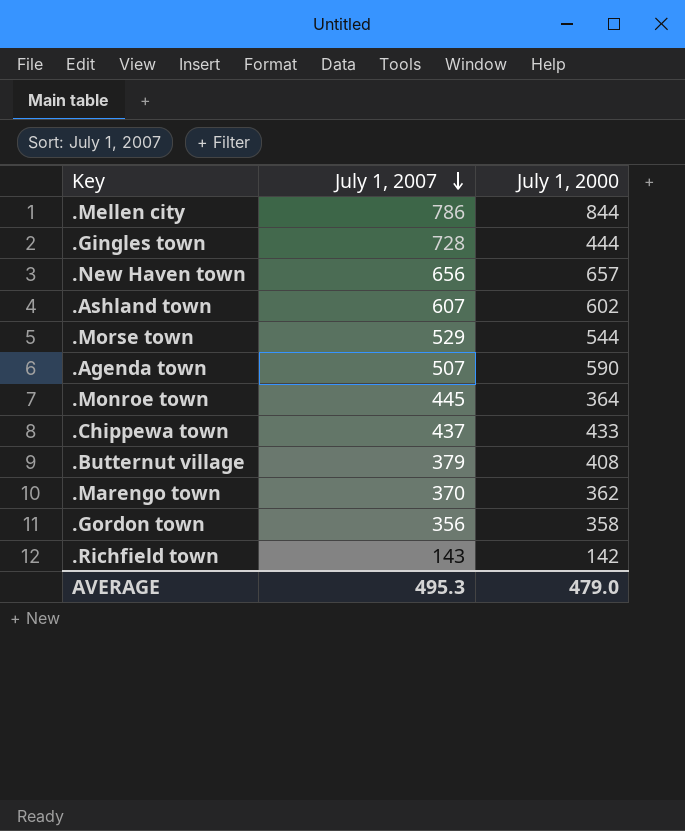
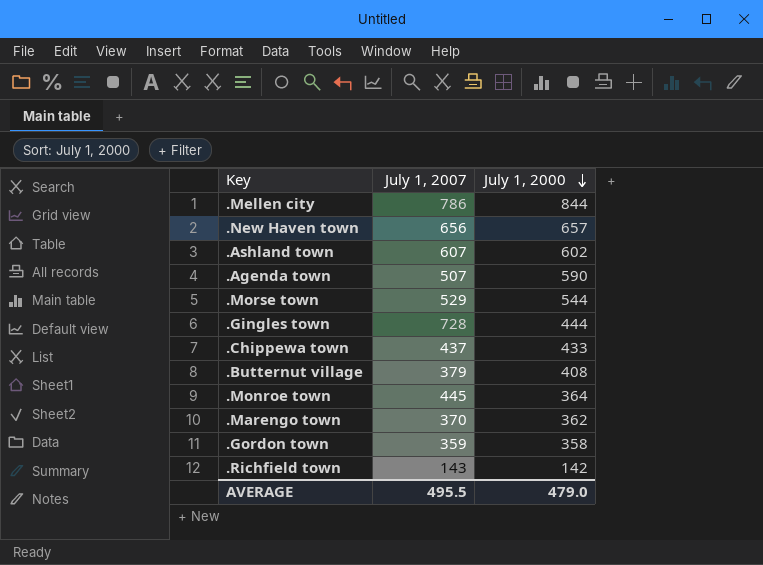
row order: July 1, 2007 descending -> July 1, 2000 descending
.Gordon town | July 1, 2007: 356 -> 359
AVERAGE | July 1, 2007: 495.3 -> 495.5

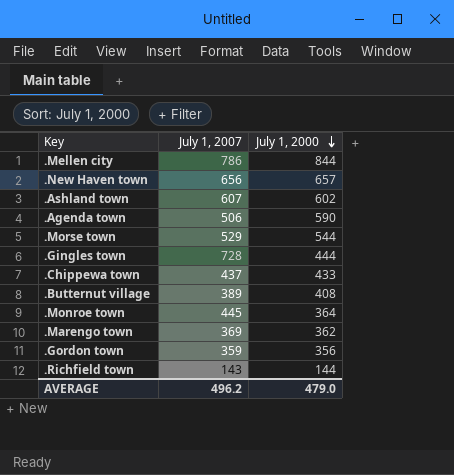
.Agenda town | July 1, 2007: 507 -> 506
.Butternut village | July 1, 2007: 379 -> 389
.Marengo town | July 1, 2007: 370 -> 369
.Gordon town | July 1, 2000: 358 -> 356
.Richfield town | July 1, 2000: 142 -> 144
AVERAGE | July 1, 2007: 495.5 -> 496.2

